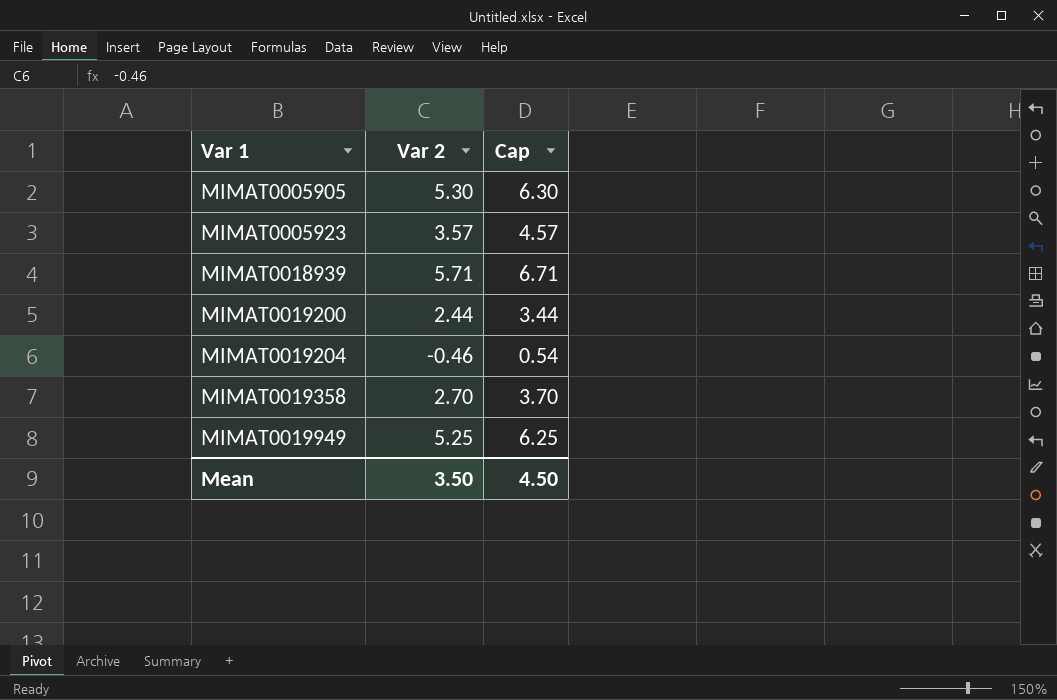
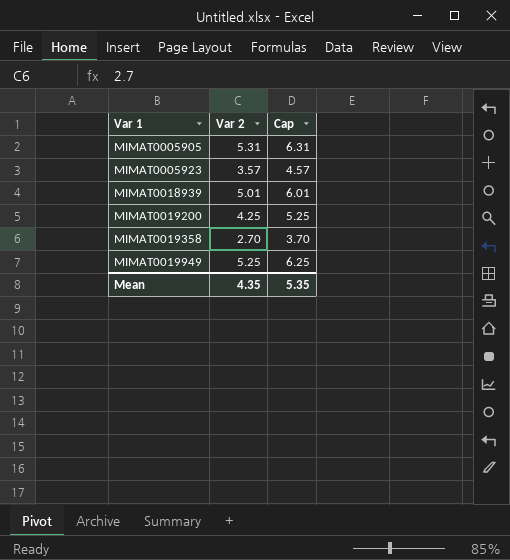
row MIMAT0019204: -0.46 | 0.54 -> none
MIMAT0005905 | Var 2: 5.30 -> 5.31
MIMAT0005905 | Cap: 6.30 -> 6.31
MIMAT0018939 | Var 2: 5.71 -> 5.01
MIMAT0018939 | Cap: 6.71 -> 6.01
MIMAT0019200 | Var 2: 2.44 -> 4.25
MIMAT0019200 | Cap: 3.44 -> 5.25
Mean | Var 2: 3.50 -> 4.35
Mean | Cap: 4.50 -> 5.35

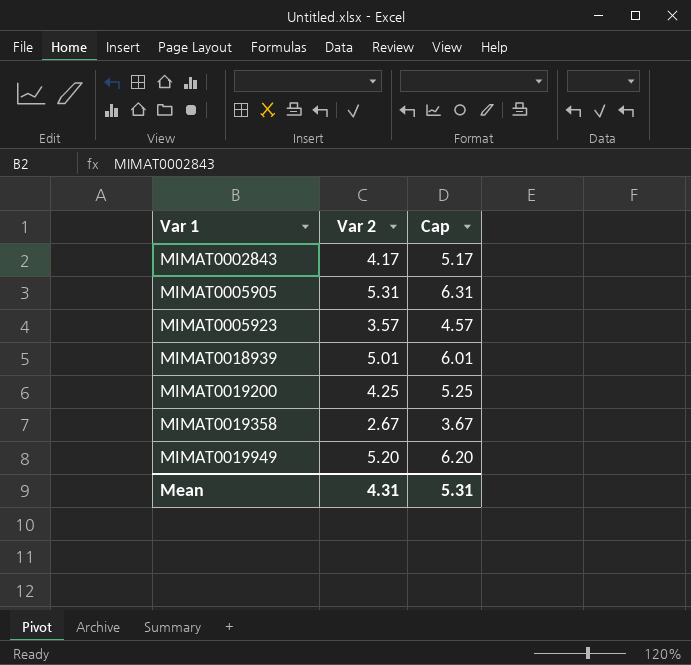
row MIMAT0002843: none -> 4.17 | 5.17
MIMAT0019358 | Var 2: 2.70 -> 2.67
MIMAT0019358 | Cap: 3.70 -> 3.67
MIMAT0019949 | Var 2: 5.25 -> 5.20
MIMAT0019949 | Cap: 6.25 -> 6.20
Mean | Var 2: 4.35 -> 4.31
Mean | Cap: 5.35 -> 5.31

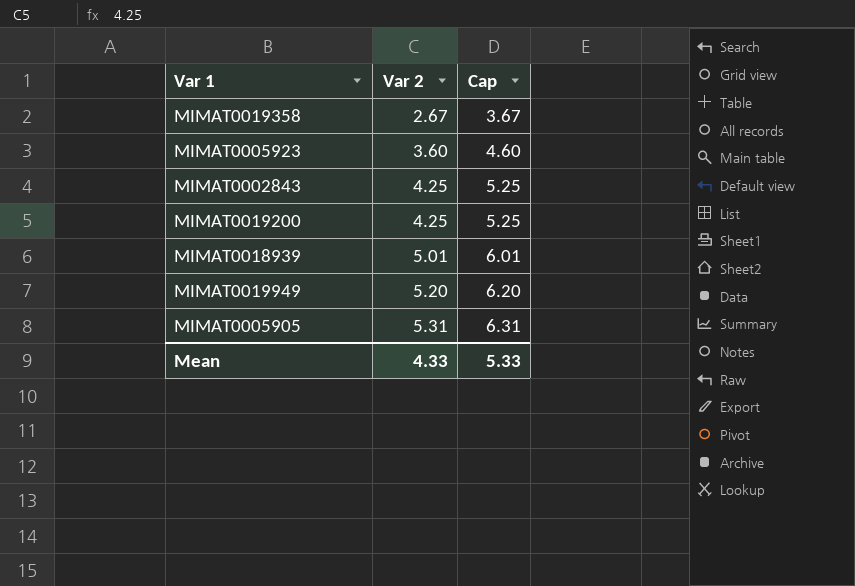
row order: Var 1 ascending -> Var 2 ascending
MIMAT0005923 | Var 2: 3.57 -> 3.60
MIMAT0005923 | Cap: 4.57 -> 4.60
MIMAT0002843 | Var 2: 4.17 -> 4.25
MIMAT0002843 | Cap: 5.17 -> 5.25
Mean | Var 2: 4.31 -> 4.33
Mean | Cap: 5.31 -> 5.33

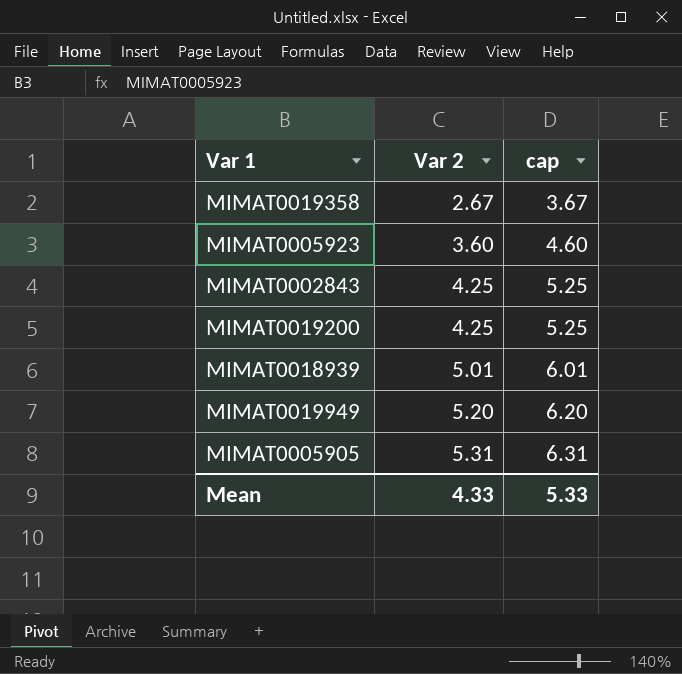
column name: Cap -> cap

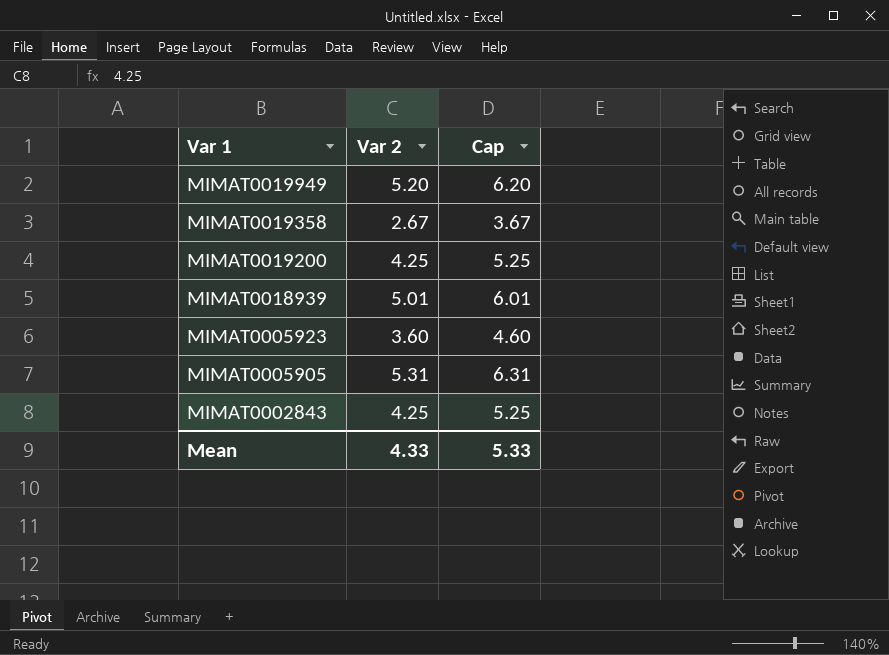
row order: Var 2 ascending -> Var 1 descending
column name: cap -> Cap

